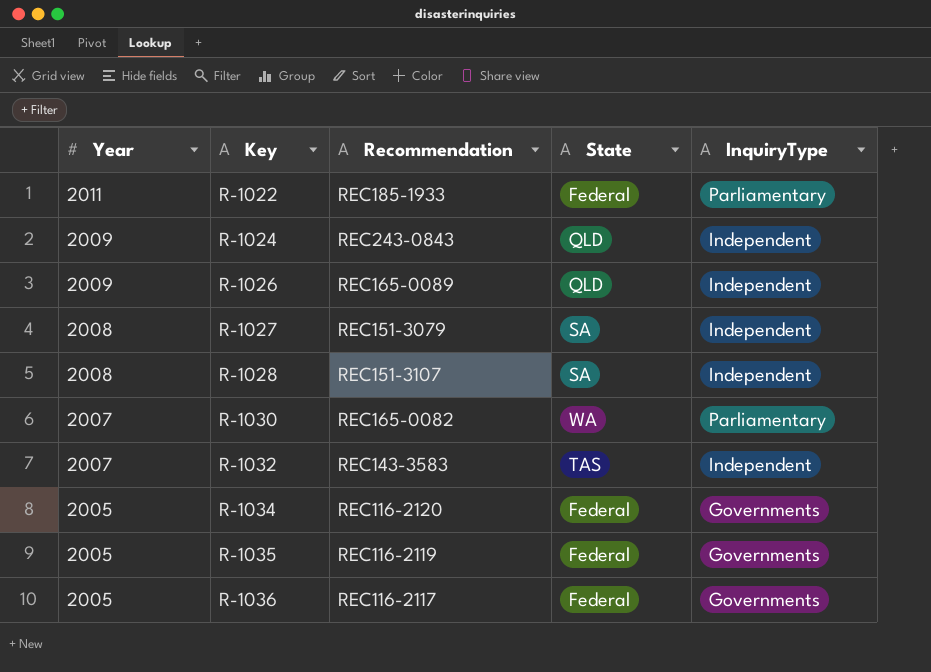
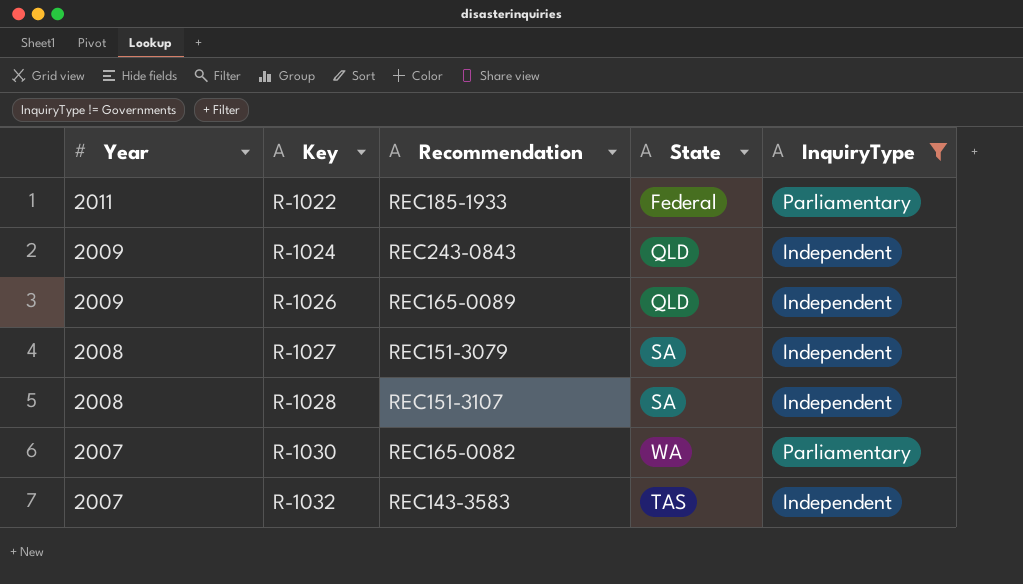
filter: none -> InquiryType != Governments

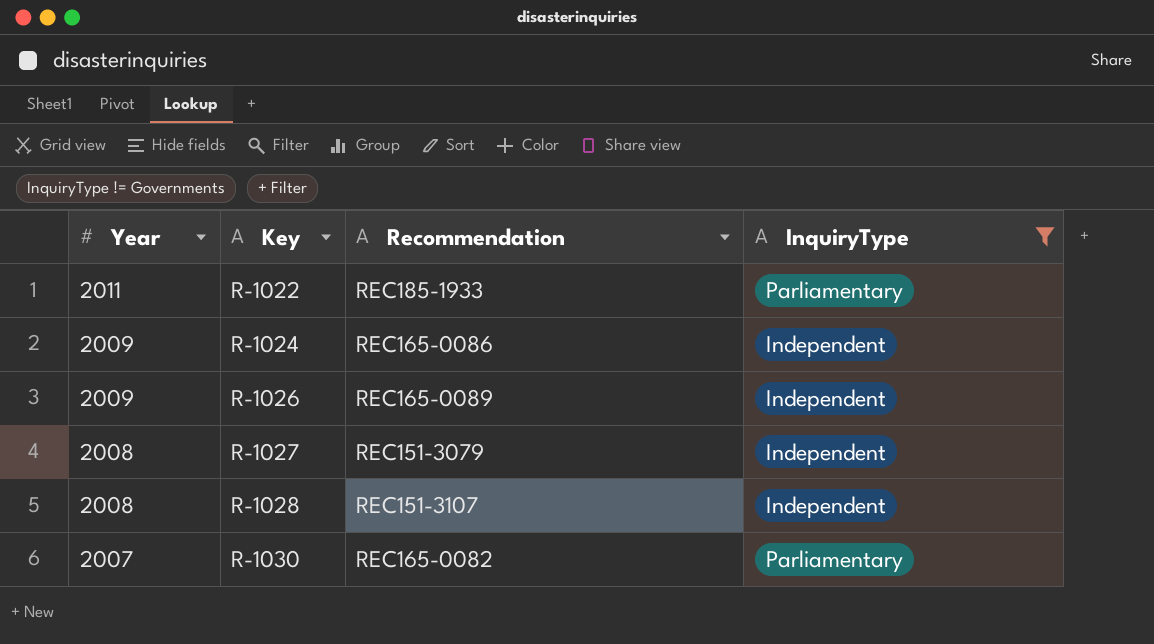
column State | position: 4 -> none
row R-1032: 2007 | REC143-3583 | TAS | Independent -> none
R-1024 | Recommendation: REC243-0843 -> REC165-0086

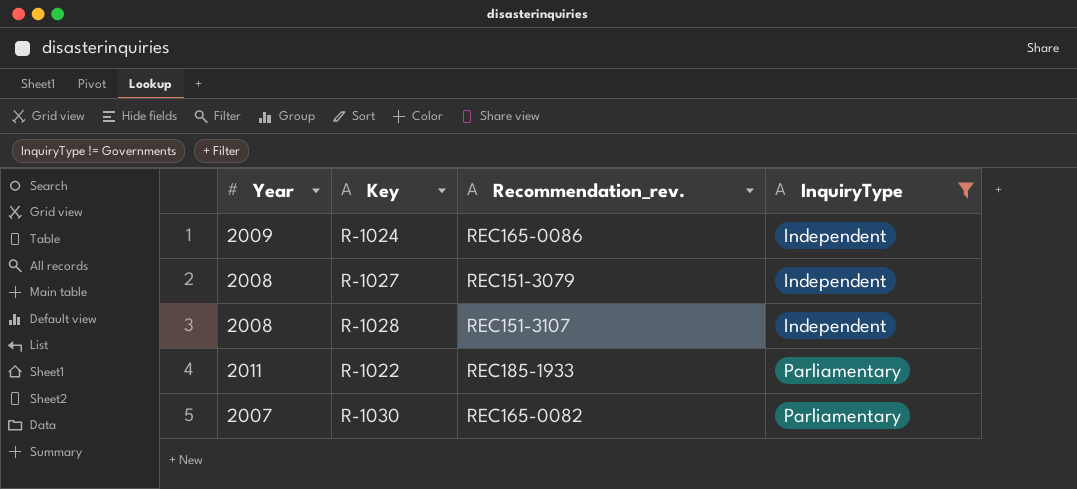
row order: Year descending -> InquiryType ascending
column name: Recommendation -> Recommendation_rev.
row R-1026: 2009 | REC165-0089 | Independent -> none

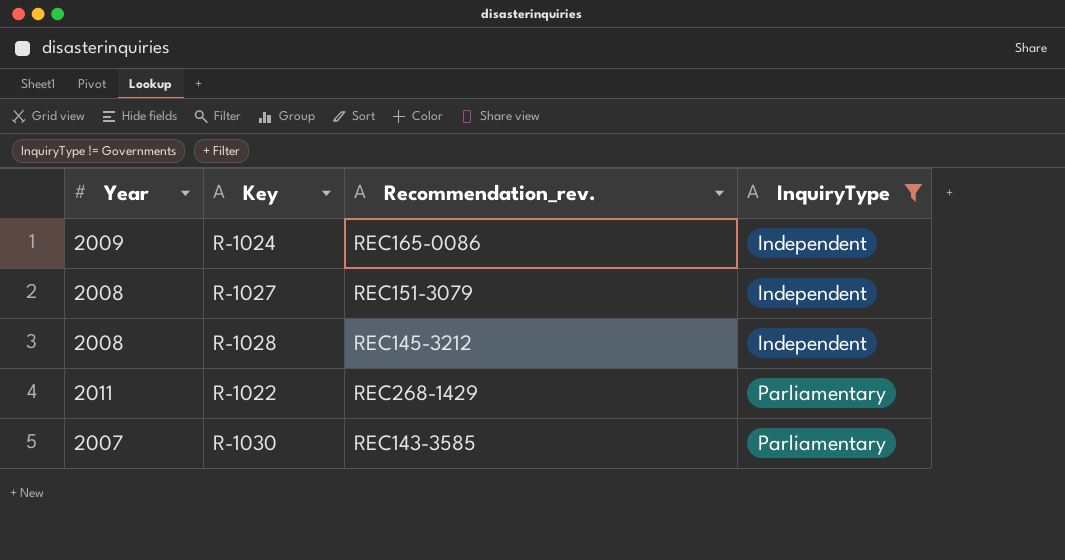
R-1028 | Recommendation_rev.: REC151-3107 -> REC145-3212
R-1022 | Recommendation_rev.: REC185-1933 -> REC268-1429
R-1030 | Recommendation_rev.: REC165-0082 -> REC143-3585

